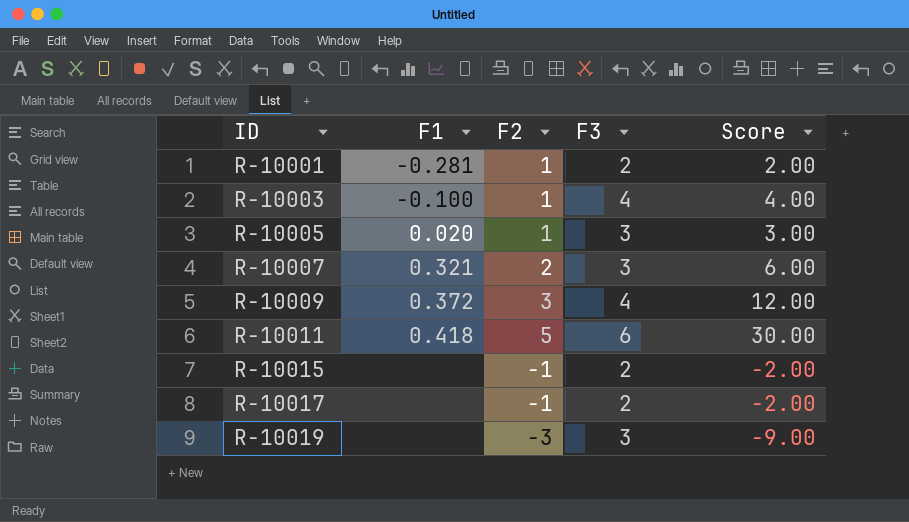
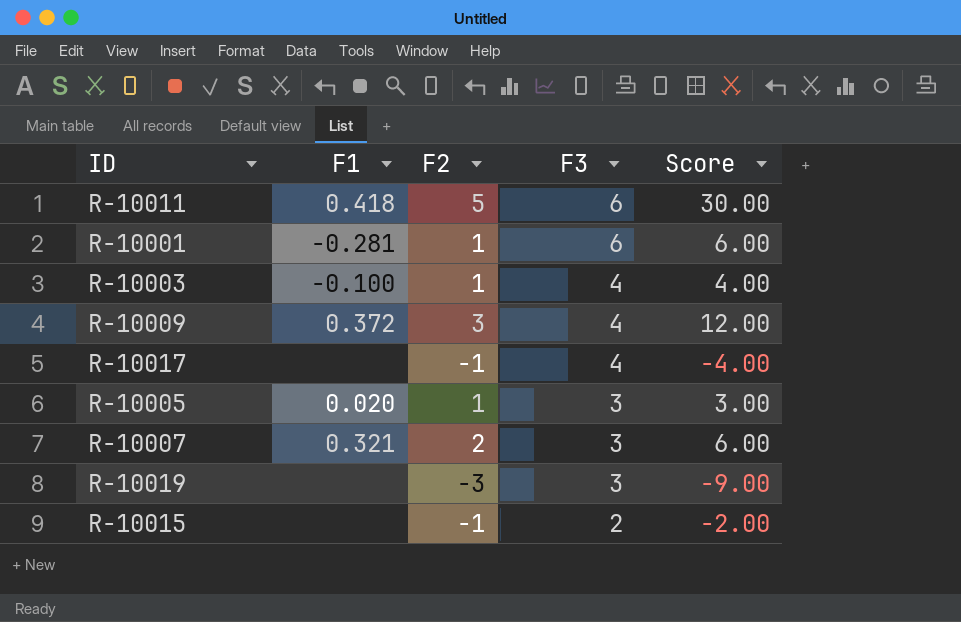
row order: ID ascending -> F3 descending
R-10001 | F3: 2 -> 6
R-10001 | Score: 2.00 -> 6.00
R-10017 | F3: 2 -> 4
R-10017 | Score: -2.00 -> -4.00

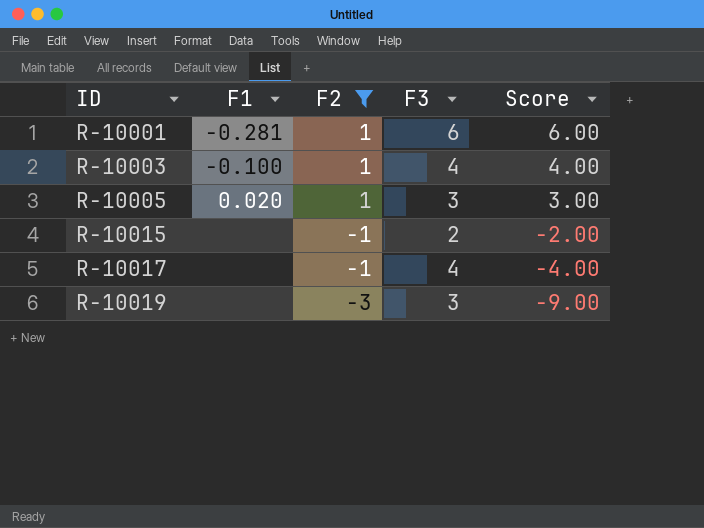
filter: none -> F2 <= 1
row order: F3 descending -> ID ascending

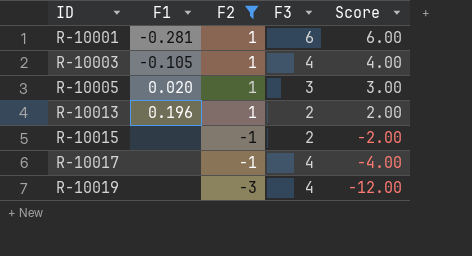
R-10003 | F1: -0.100 -> -0.105
row R-10013: none -> 0.196 | 1 | 2 | 2.00
R-10019 | F3: 3 -> 4
R-10019 | Score: -9.00 -> -12.00

